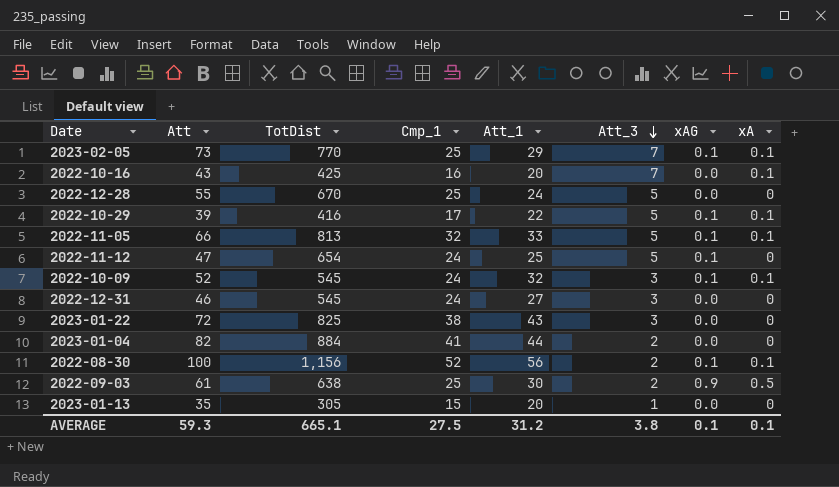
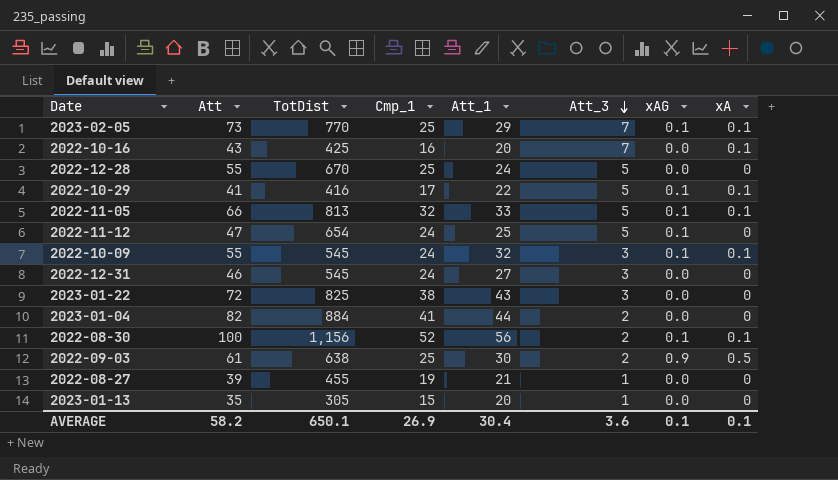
2022-10-29 | Att: 39 -> 41
2022-10-09 | Att: 52 -> 55
row 2022-08-27: none -> 39 | 455 | 19 | 21 | 1 | 0.0 | 0
AVERAGE | Att: 59.3 -> 58.2
AVERAGE | TotDist: 665.1 -> 650.1
AVERAGE | Cmp_1: 27.5 -> 26.9
AVERAGE | Att_1: 31.2 -> 30.4
AVERAGE | Att_3: 3.8 -> 3.6

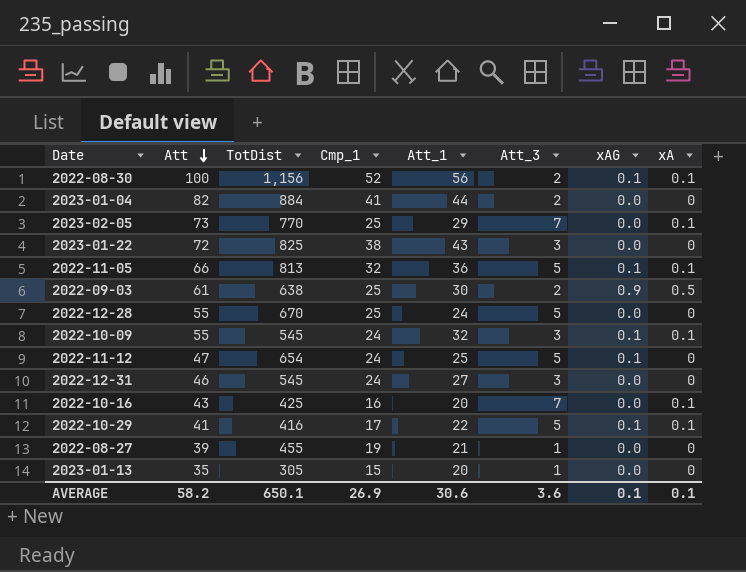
row order: Att_3 descending -> Att descending
2023-02-05 | xAG: 0.1 -> 0.0
2022-11-05 | Att_1: 33 -> 36
AVERAGE | Att_1: 30.4 -> 30.6

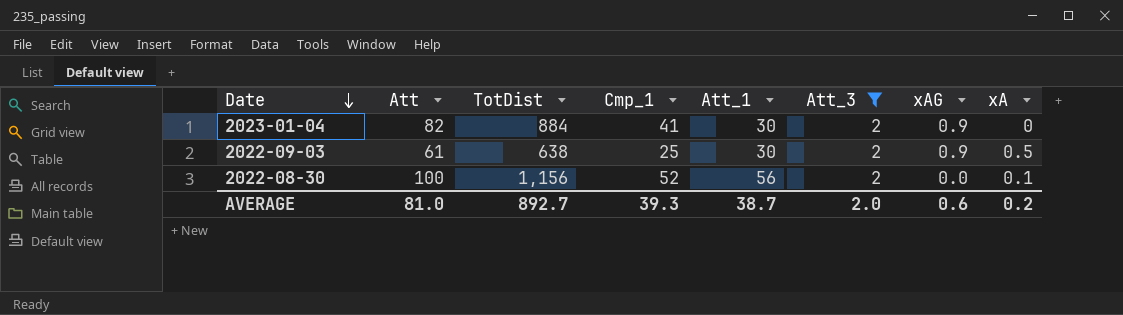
filter: none -> Att_3 = 2
row order: Att descending -> Date descending
2023-01-04 | Att_1: 44 -> 30
2023-01-04 | xAG: 0.0 -> 0.9
2022-08-30 | xAG: 0.1 -> 0.0
AVERAGE | Att: 58.2 -> 81.0
AVERAGE | TotDist: 650.1 -> 892.7
AVERAGE | Cmp_1: 26.9 -> 39.3
AVERAGE | Att_1: 30.6 -> 38.7
AVERAGE | Att_3: 3.6 -> 2.0
AVERAGE | xAG: 0.1 -> 0.6
AVERAGE | xA: 0.1 -> 0.2

